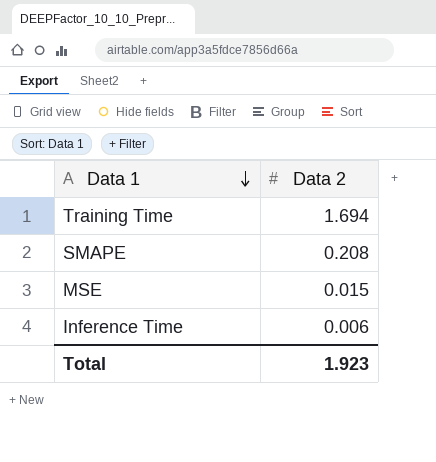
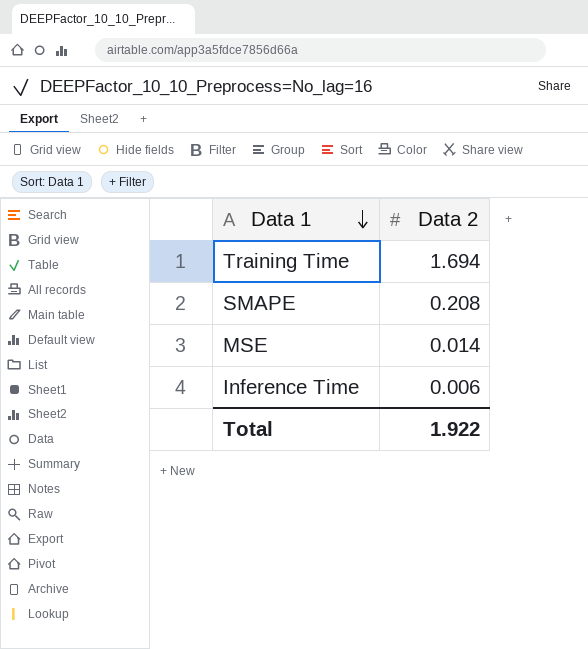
MSE | Data 2: 0.015 -> 0.014
Total | Data 2: 1.923 -> 1.922

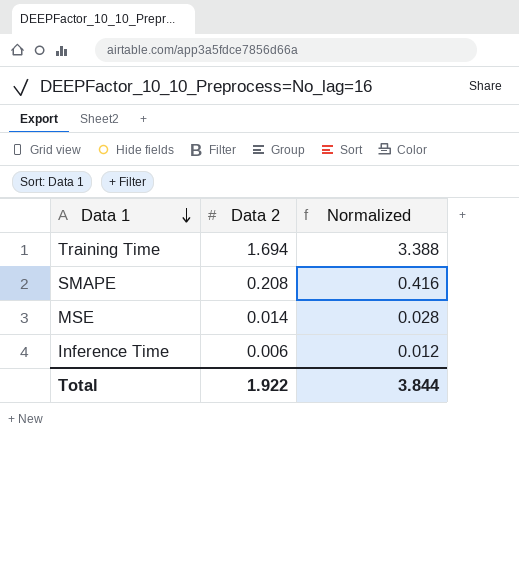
column Normalized | formula: none -> [Data 2] * 2

